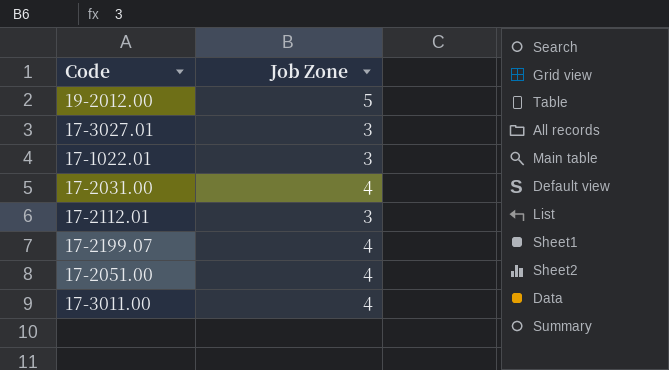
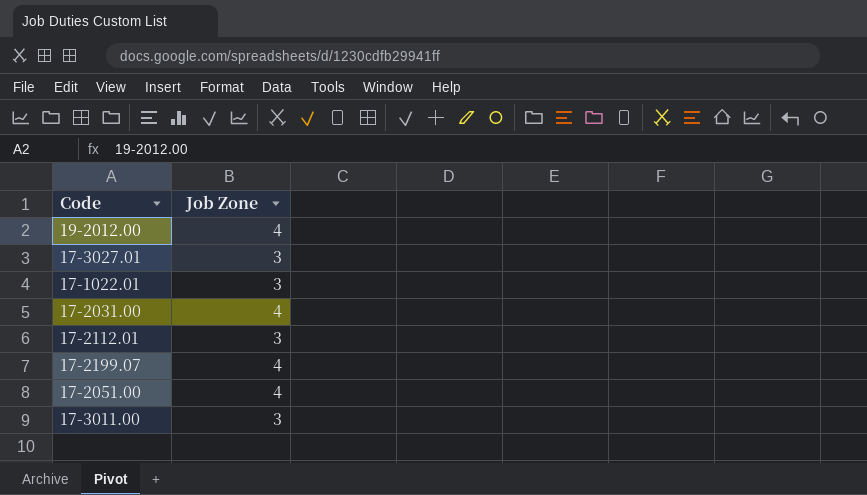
19-2012.00 | Job Zone: 5 -> 4
17-3011.00 | Job Zone: 4 -> 3

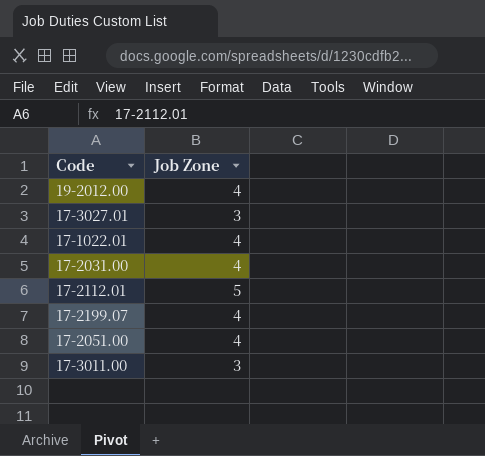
17-1022.01 | Job Zone: 3 -> 4
17-2112.01 | Job Zone: 3 -> 5

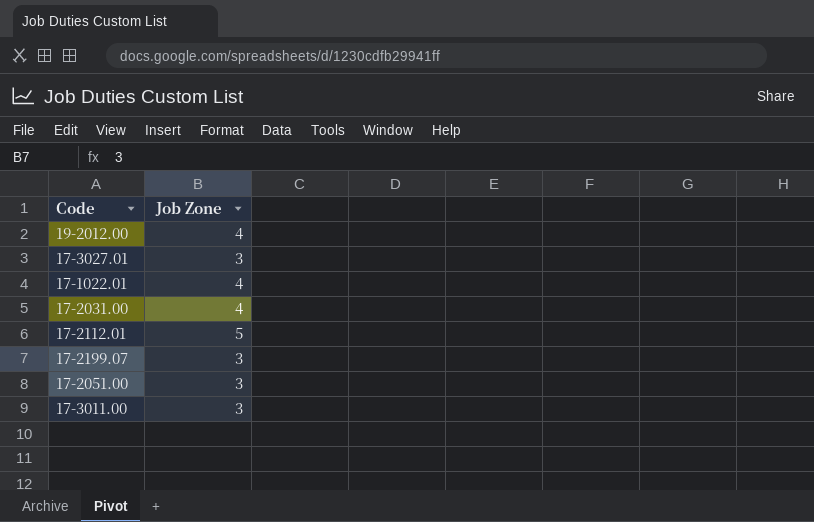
17-2199.07 | Job Zone: 4 -> 3
17-2051.00 | Job Zone: 4 -> 3

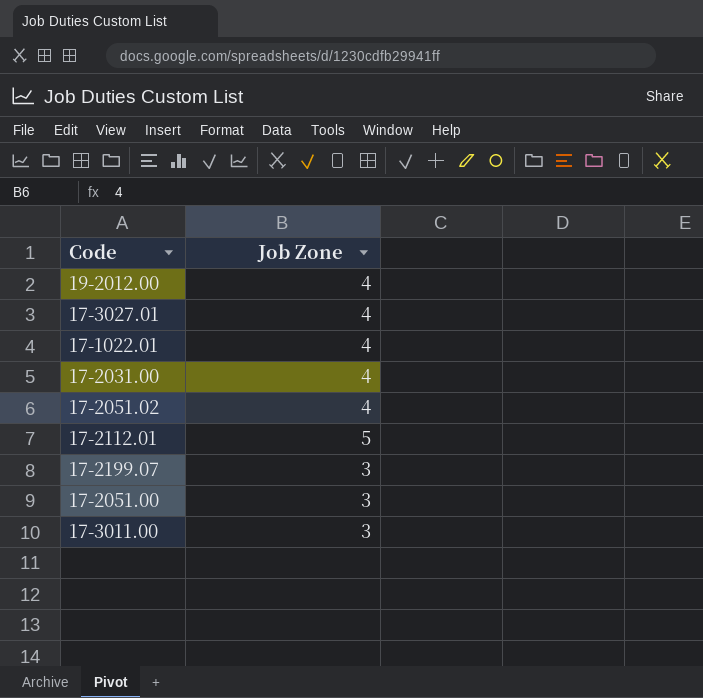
17-3027.01 | Job Zone: 3 -> 4
row 17-2051.02: none -> 4

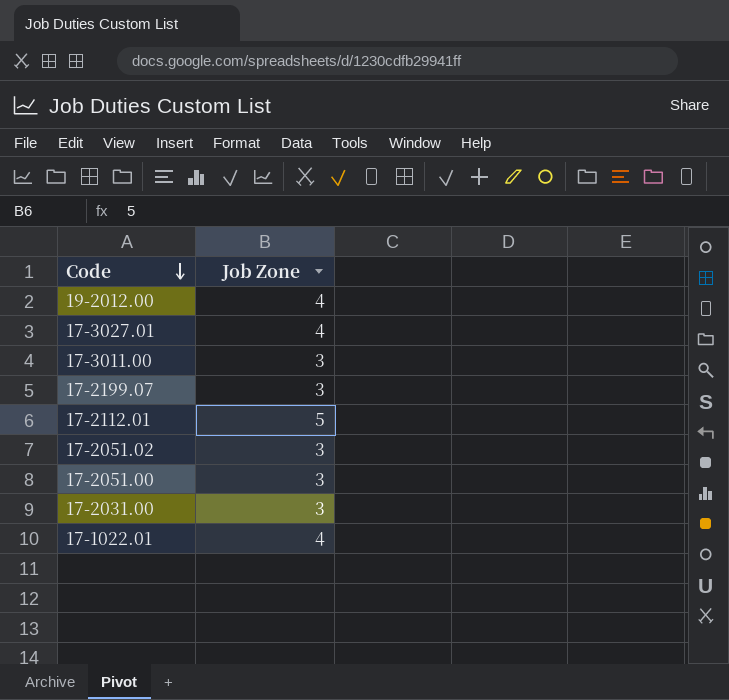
row order: none -> Code descending
17-2051.02 | Job Zone: 4 -> 3
17-2031.00 | Job Zone: 4 -> 3

